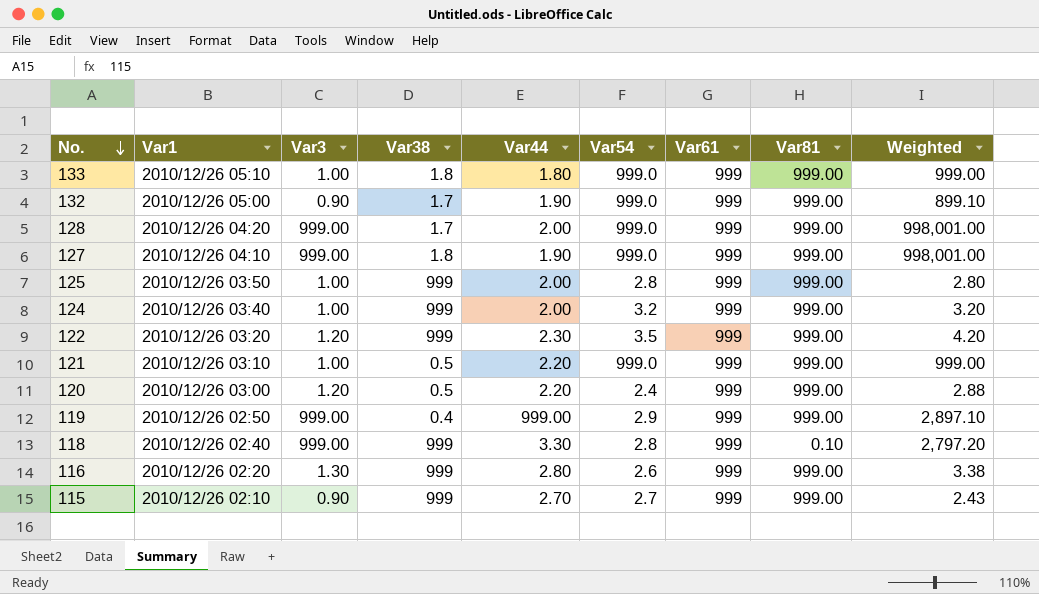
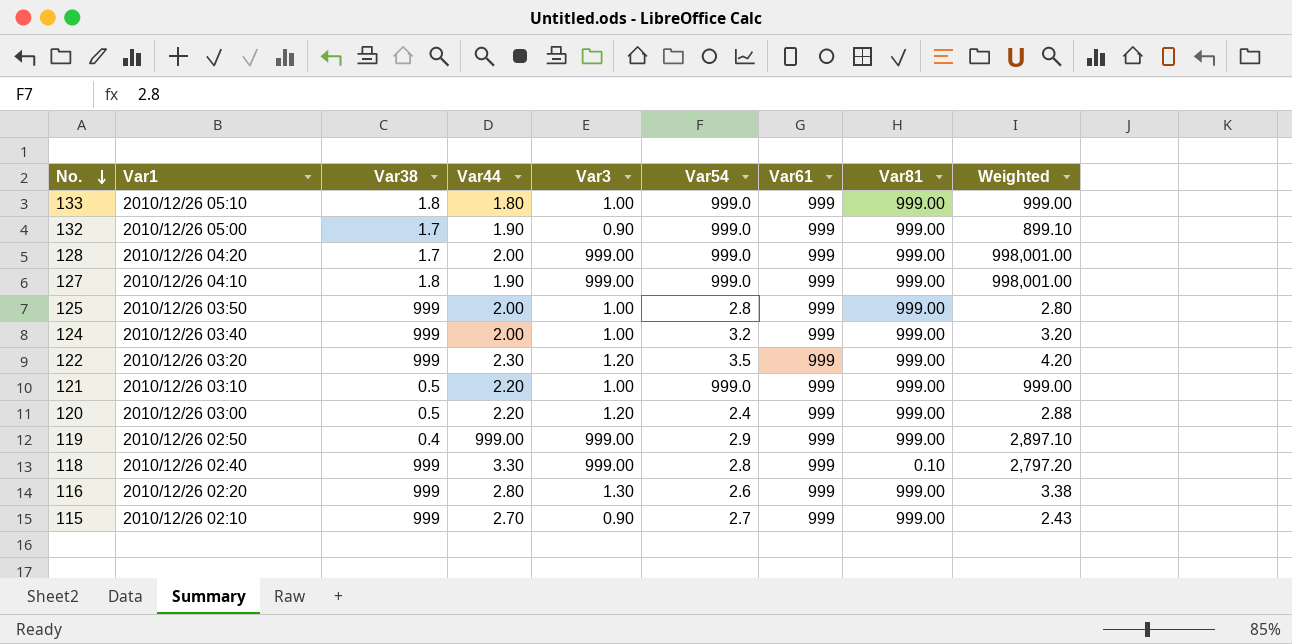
column Var3 | position: 3 -> 5

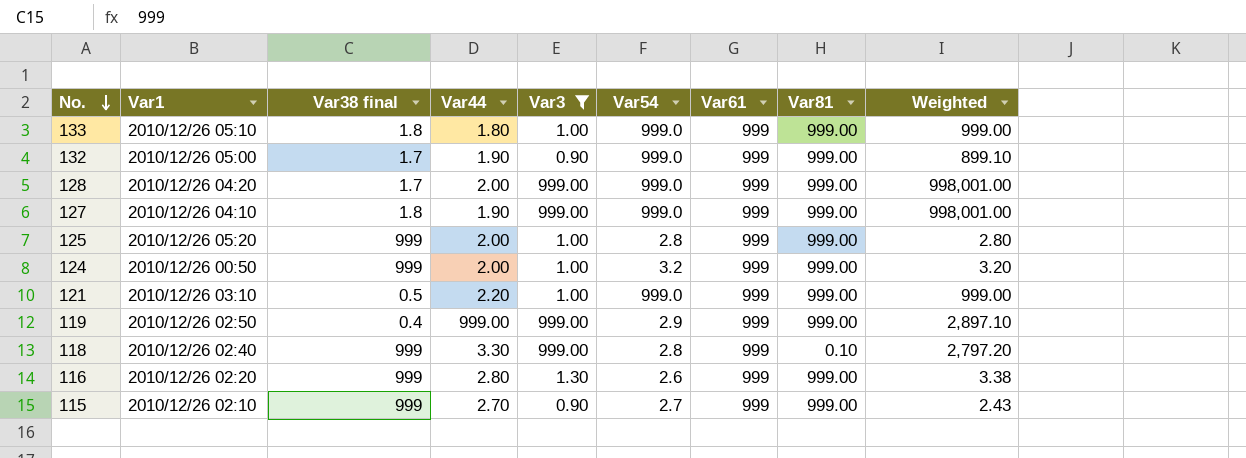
filter: none -> Var3 != 1.20
column name: Var38 -> Var38 final
125 | Var1: 2010/12/26 03:50 -> 2010/12/26 05:20
124 | Var1: 2010/12/26 03:40 -> 2010/12/26 00:50

